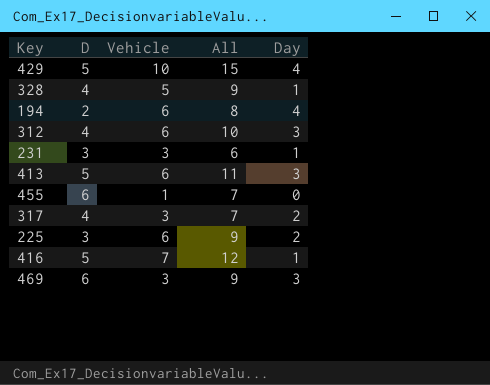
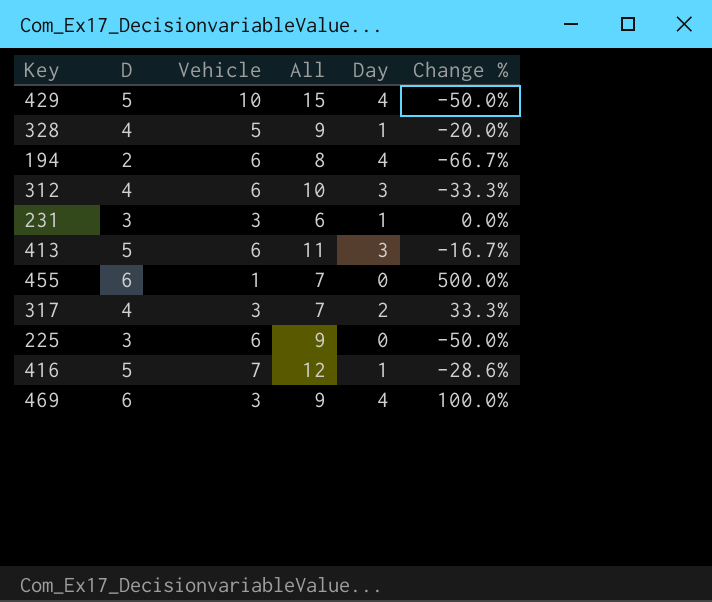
column Change % | formula: none -> ([D] - [Vehicle]) / [Vehicle]
225 | Day: 2 -> 0
469 | Day: 3 -> 4

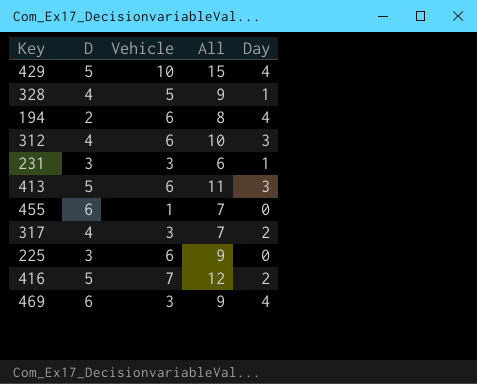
column Change % | formula: ([D] - [Vehicle]) / [Vehicle] -> none
416 | Day: 1 -> 2

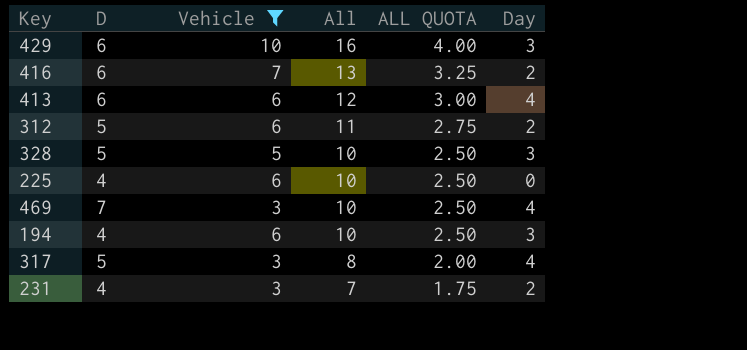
filter: none -> Vehicle != 1
row order: none -> All descending
column ALL QUOTA | formula: none -> [All] * 0.25
429 | D: 5 -> 6
429 | All: 15 -> 16
429 | Day: 4 -> 3
416 | D: 5 -> 6
416 | All: 12 -> 13
413 | D: 5 -> 6
413 | All: 11 -> 12
413 | Day: 3 -> 4
312 | D: 4 -> 5
312 | All: 10 -> 11
312 | Day: 3 -> 2
328 | D: 4 -> 5
328 | All: 9 -> 10
328 | Day: 1 -> 3
225 | D: 3 -> 4
225 | All: 9 -> 10
469 | D: 6 -> 7
469 | All: 9 -> 10
194 | D: 2 -> 4
194 | All: 8 -> 10
194 | Day: 4 -> 3
317 | D: 4 -> 5
317 | All: 7 -> 8
317 | Day: 2 -> 4
231 | D: 3 -> 4
231 | All: 6 -> 7
231 | Day: 1 -> 2

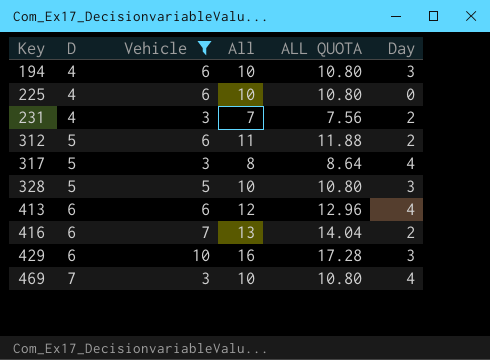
row order: All descending -> Key ascending
column ALL QUOTA | formula: [All] * 0.25 -> [All] * 1.08

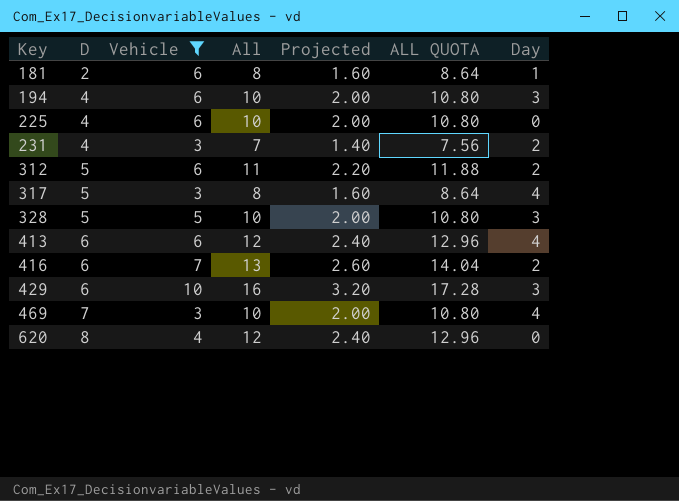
column Projected | formula: none -> [All] * 0.2
row 181: none -> 2 | 6 | 8 | 1.60 | 8.64 | 1
row 620: none -> 8 | 4 | 12 | 2.40 | 12.96 | 0

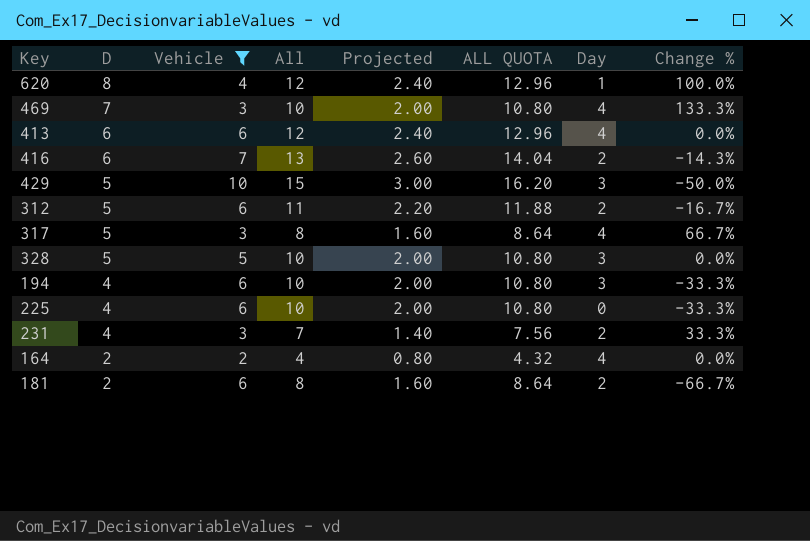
row order: Key ascending -> D descending
column Change % | formula: none -> ([D] - [Vehicle]) / [Vehicle]
620 | Day: 0 -> 1
429 | D: 6 -> 5
429 | All: 16 -> 15
429 | Projected: 3.20 -> 3.00
429 | ALL QUOTA: 17.28 -> 16.20
row 164: none -> 2 | 2 | 4 | 0.80 | 4.32 | 4 | 0.0%
181 | Day: 1 -> 2

